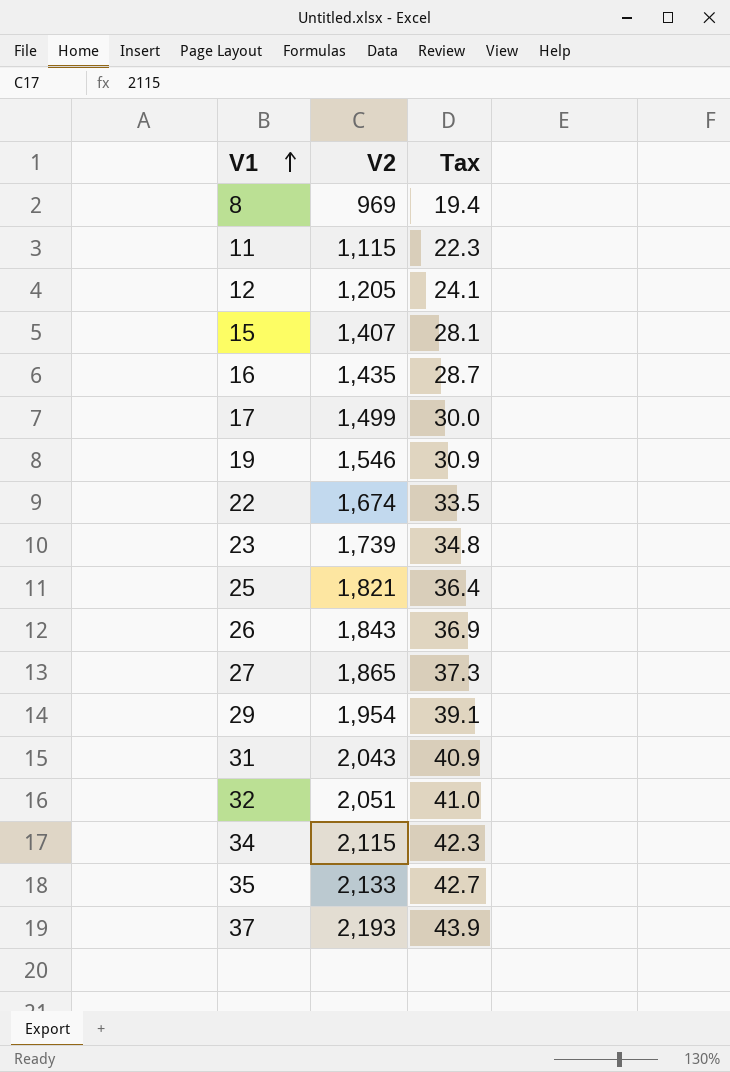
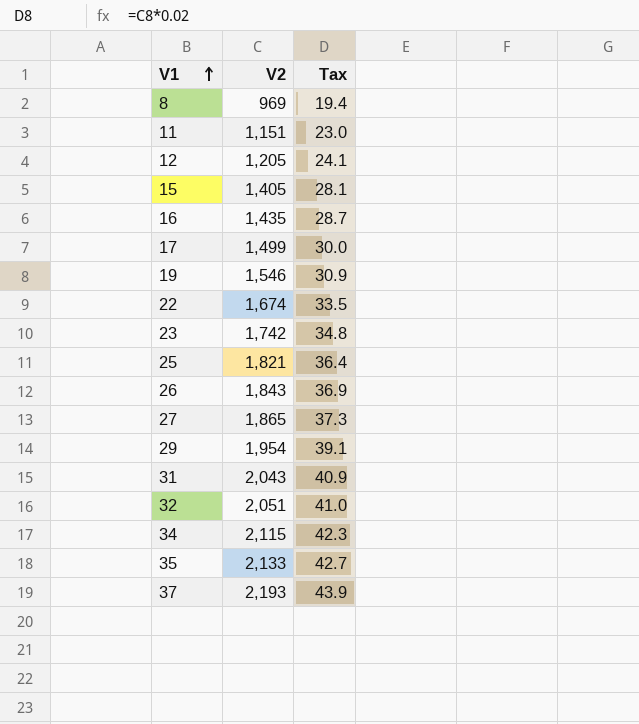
11 | V2: 1,115 -> 1,151
11 | Tax: 22.3 -> 23.0
15 | V2: 1,407 -> 1,405
23 | V2: 1,739 -> 1,742

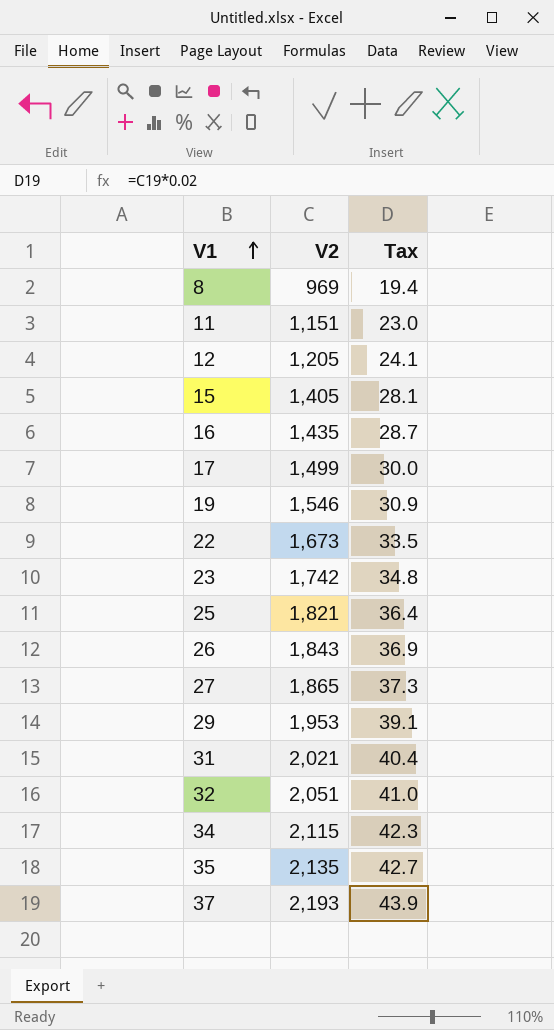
22 | V2: 1,674 -> 1,673
29 | V2: 1,954 -> 1,953
31 | V2: 2,043 -> 2,021
31 | Tax: 40.9 -> 40.4
35 | V2: 2,133 -> 2,135

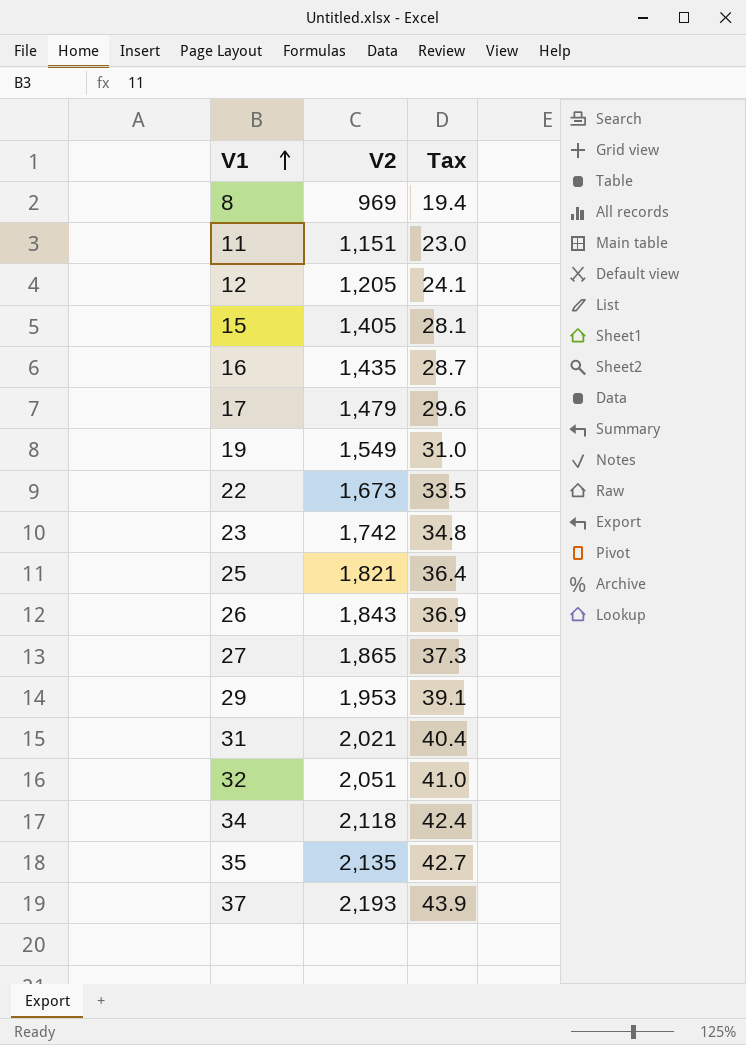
17 | V2: 1,499 -> 1,479
17 | Tax: 30.0 -> 29.6
19 | V2: 1,546 -> 1,549
19 | Tax: 30.9 -> 31.0
34 | V2: 2,115 -> 2,118
34 | Tax: 42.3 -> 42.4

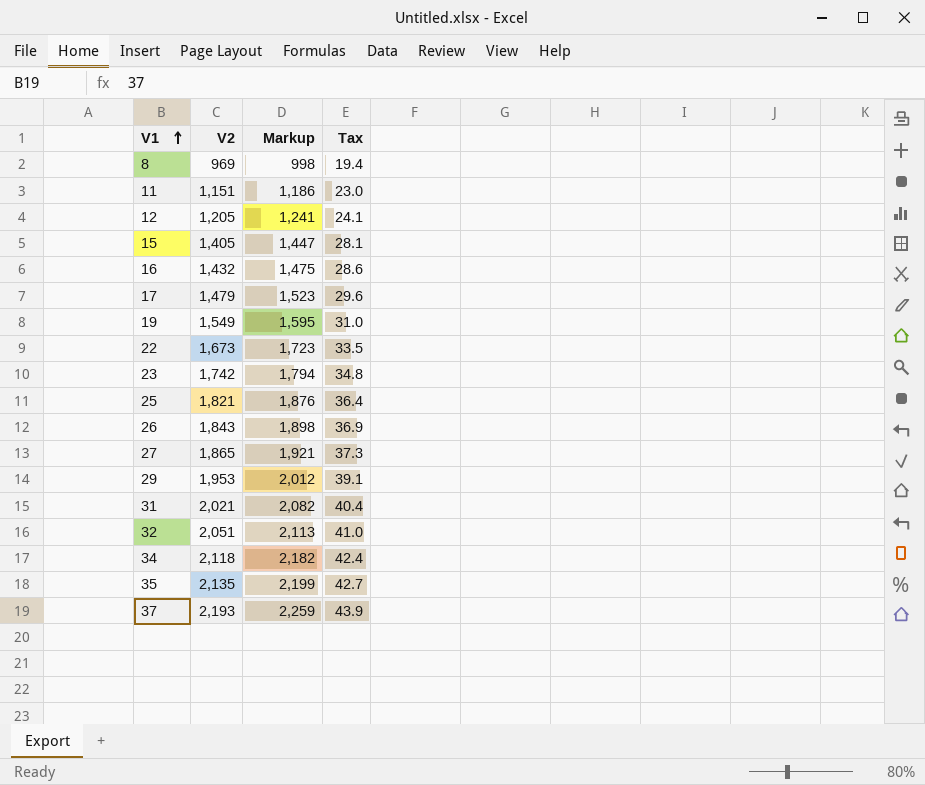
column Markup | formula: none -> [V2] * 1.03
16 | V2: 1,435 -> 1,432
16 | Tax: 28.7 -> 28.6

